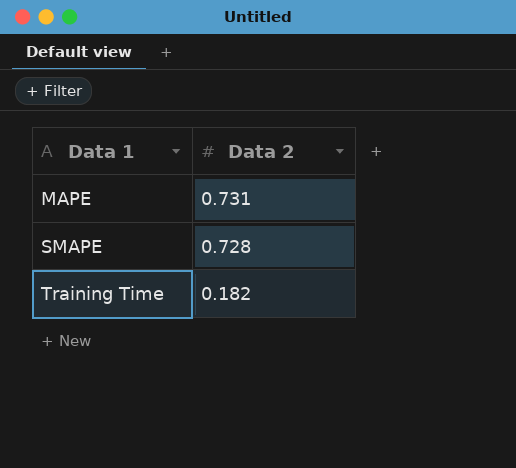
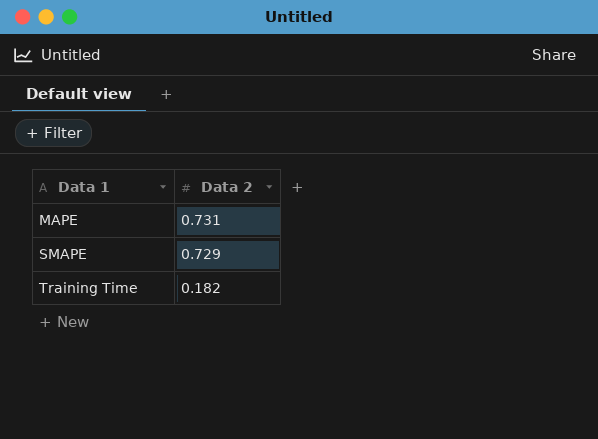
SMAPE | Data 2: 0.728 -> 0.729

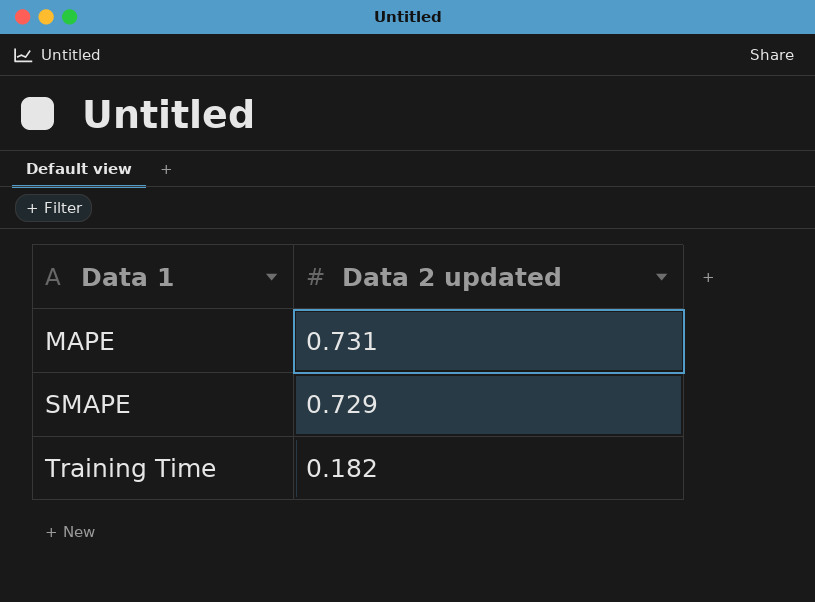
column name: Data 2 -> Data 2 updated

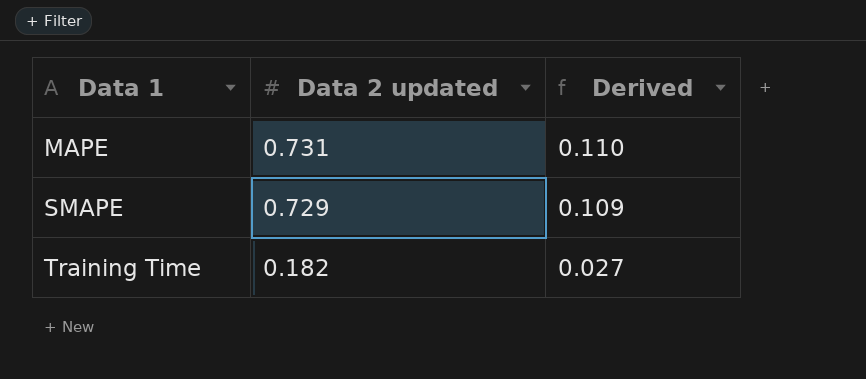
column Derived | formula: none -> [Data 2 updated] * 0.15

